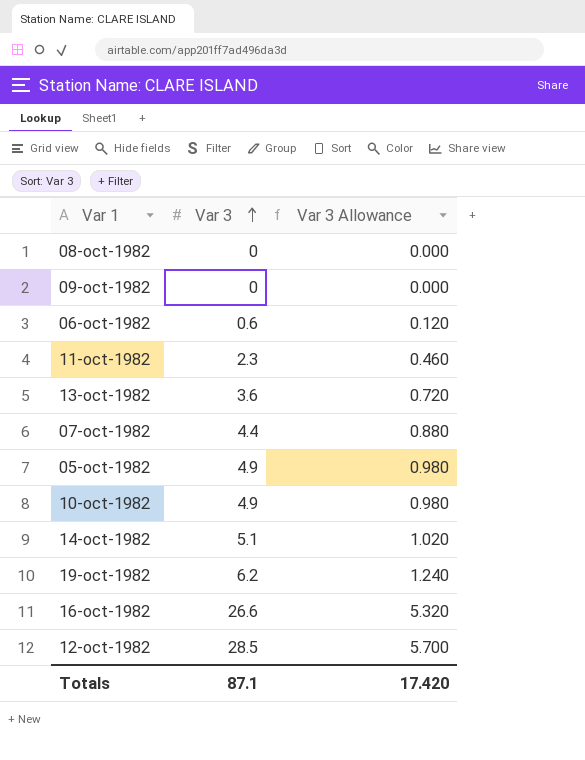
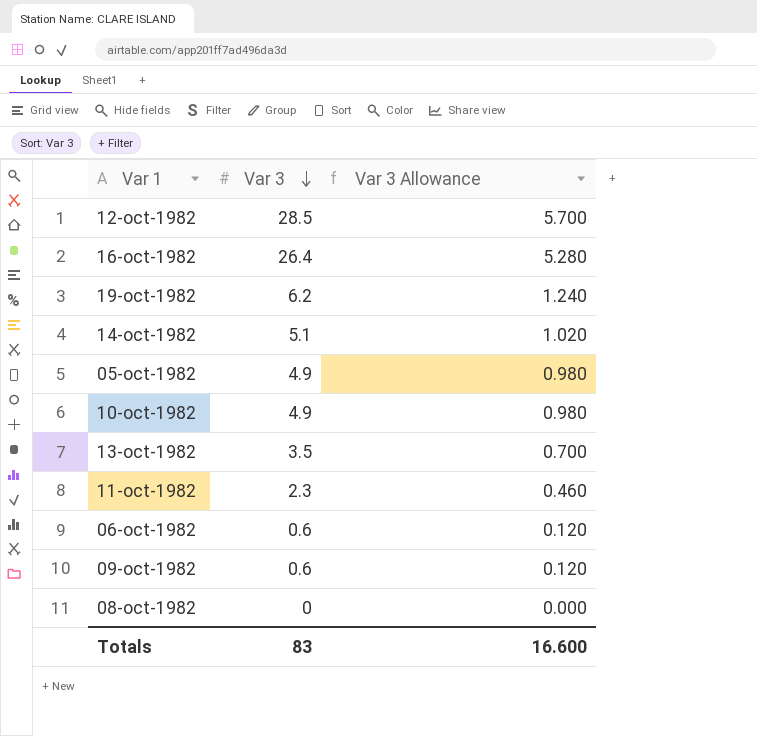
row order: Var 3 ascending -> Var 3 descending
row 07-oct-1982: 4.4 | 0.880 -> none
16-oct-1982 | Var 3: 26.6 -> 26.4
16-oct-1982 | Var 3 Allowance: 5.320 -> 5.280
13-oct-1982 | Var 3: 3.6 -> 3.5
13-oct-1982 | Var 3 Allowance: 0.720 -> 0.700
09-oct-1982 | Var 3: 0 -> 0.6
09-oct-1982 | Var 3 Allowance: 0.000 -> 0.120
Totals | Var 3: 87.1 -> 83
Totals | Var 3 Allowance: 17.420 -> 16.600

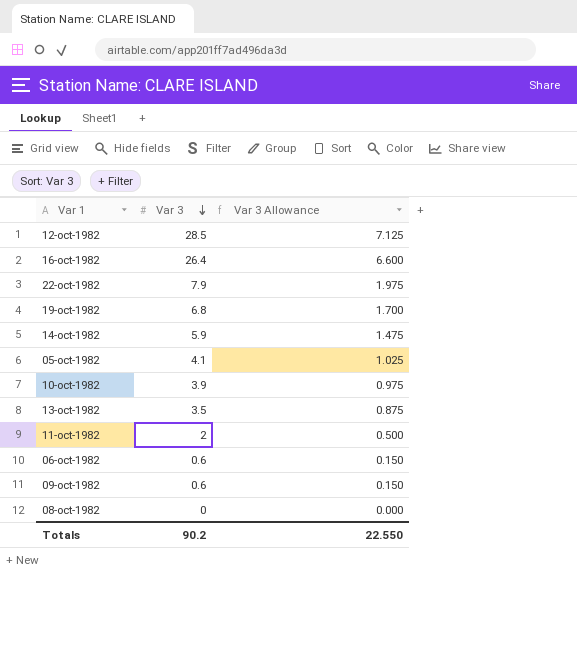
column Var 3 Allowance | formula: [Var 3] * 0.2 -> [Var 3] * 0.25
row 22-oct-1982: none -> 7.9 | 1.975
19-oct-1982 | Var 3: 6.2 -> 6.8
14-oct-1982 | Var 3: 5.1 -> 5.9
05-oct-1982 | Var 3: 4.9 -> 4.1
10-oct-1982 | Var 3: 4.9 -> 3.9
11-oct-1982 | Var 3: 2.3 -> 2
Totals | Var 3: 83 -> 90.2
Totals | Var 3 Allowance: 16.600 -> 22.550

